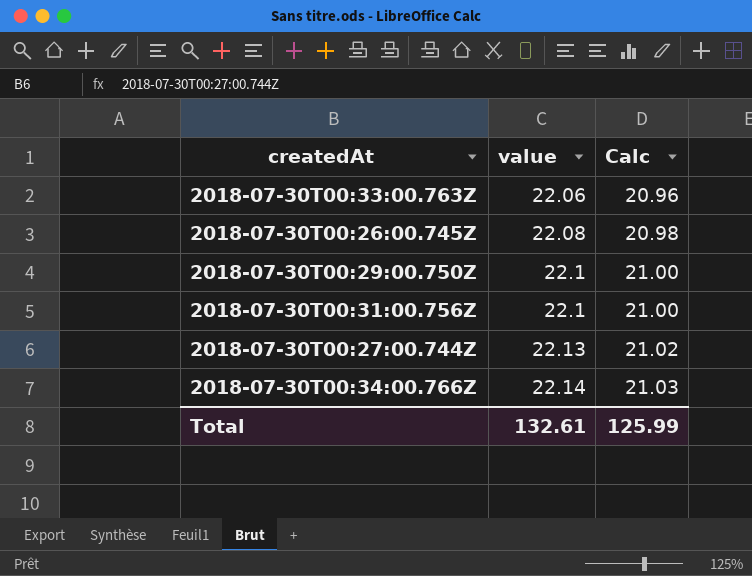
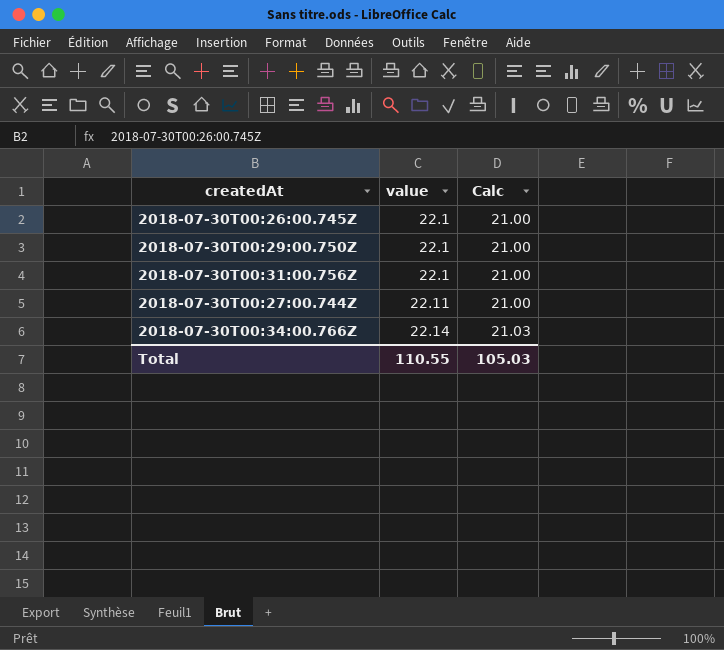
row 2018-07-30T00:33:00.763Z: 22.06 | 20.96 -> none
2018-07-30T00:26:00.745Z | value: 22.08 -> 22.1
2018-07-30T00:26:00.745Z | Calc: 20.98 -> 21.00
2018-07-30T00:27:00.744Z | value: 22.13 -> 22.11
2018-07-30T00:27:00.744Z | Calc: 21.02 -> 21.00
Total | value: 132.61 -> 110.55
Total | Calc: 125.99 -> 105.03

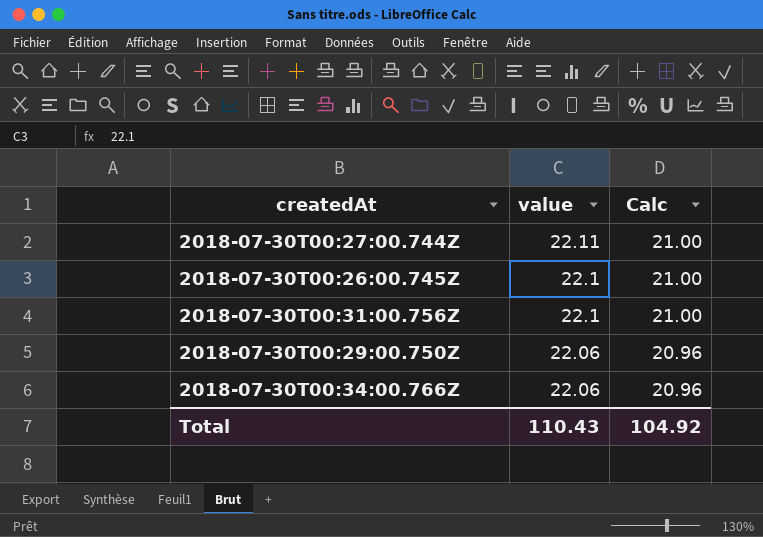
row order: value ascending -> value descending
2018-07-30T00:29:00.750Z | value: 22.1 -> 22.06
2018-07-30T00:29:00.750Z | Calc: 21.00 -> 20.96
2018-07-30T00:34:00.766Z | value: 22.14 -> 22.06
2018-07-30T00:34:00.766Z | Calc: 21.03 -> 20.96
Total | value: 110.55 -> 110.43
Total | Calc: 105.03 -> 104.92

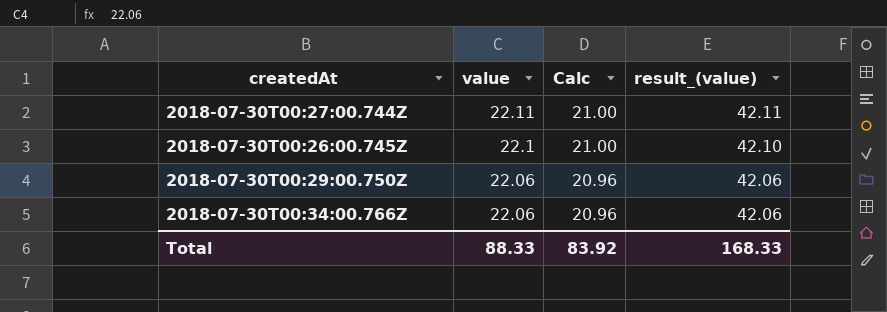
column result_(value) | formula: none -> [value] + 20
row 2018-07-30T00:31:00.756Z: 22.1 | 21.00 -> none
Total | value: 110.43 -> 88.33
Total | Calc: 104.92 -> 83.92

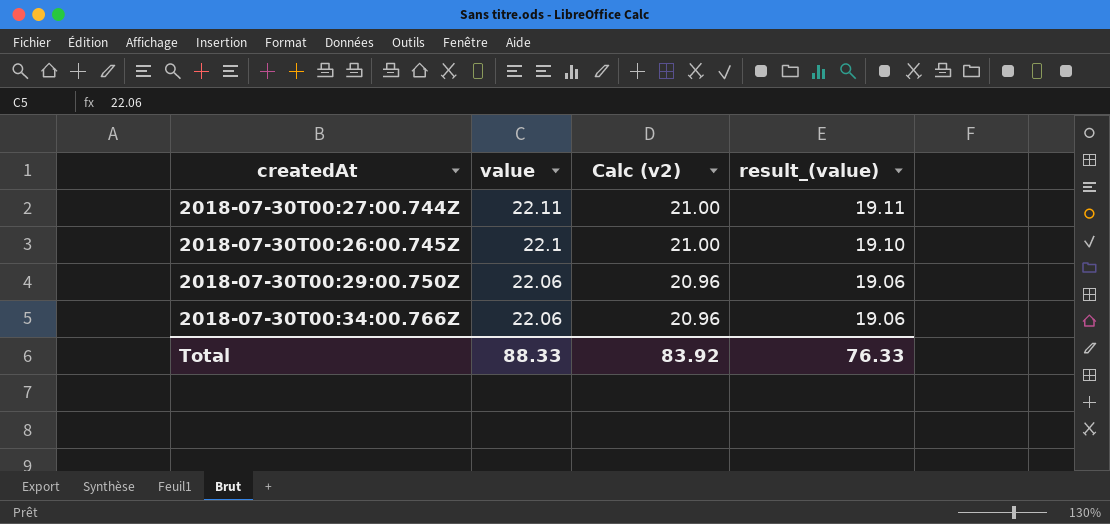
column name: Calc -> Calc (v2)
column result_(value) | formula: [value] + 20 -> [value] - 3
Total | result_(value): 168.33 -> 76.33

